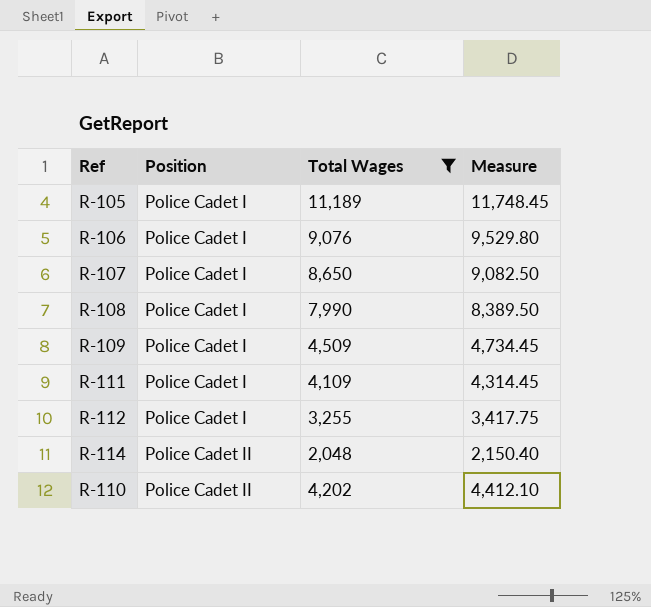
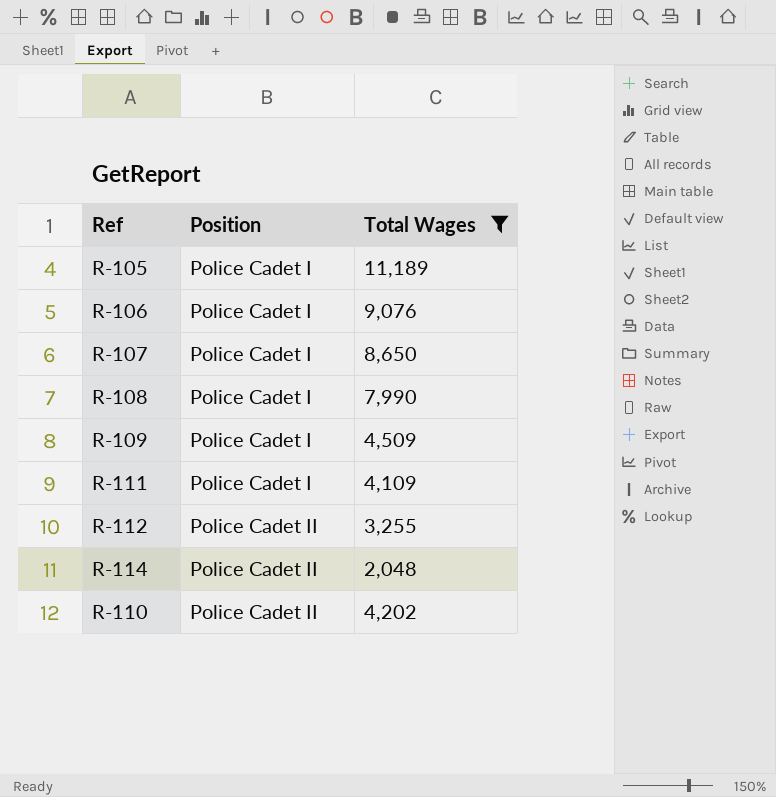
column Measure | formula: [Total Wages] * 1.05 -> none
R-112 | Position: Police Cadet I -> Police Cadet II

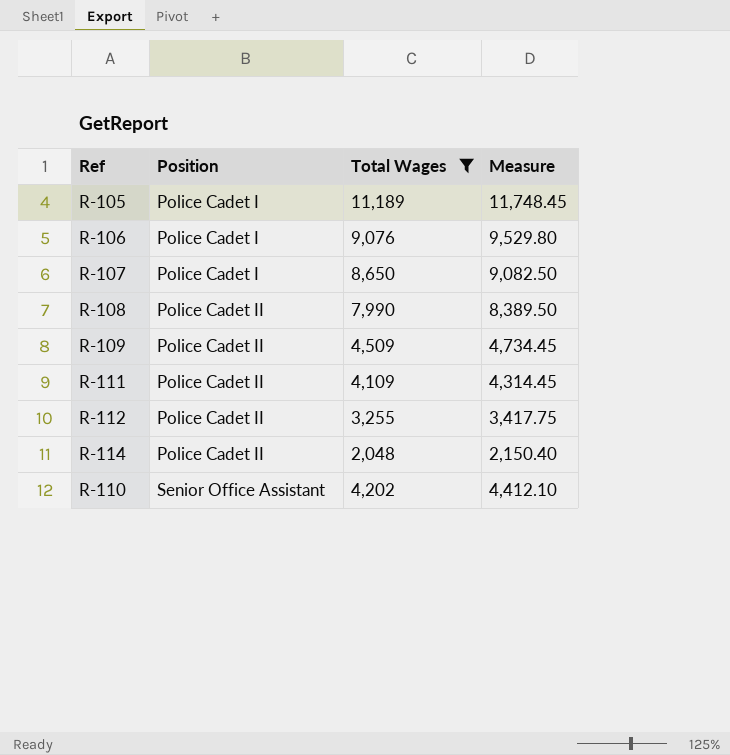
column Measure | formula: none -> [Total Wages] * 1.05
R-108 | Position: Police Cadet I -> Police Cadet II
R-109 | Position: Police Cadet I -> Police Cadet II
R-111 | Position: Police Cadet I -> Police Cadet II
R-110 | Position: Police Cadet II -> Senior Office Assistant

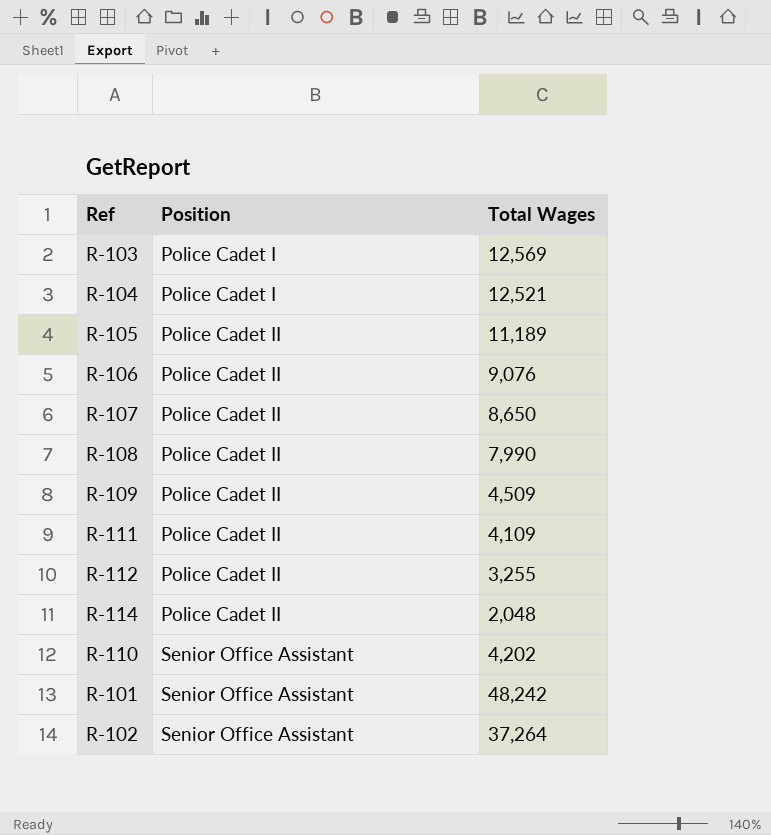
filter: Total Wages <= 11,189 -> none
column Measure | formula: [Total Wages] * 1.05 -> none
R-105 | Position: Police Cadet I -> Police Cadet II
R-106 | Position: Police Cadet I -> Police Cadet II
R-107 | Position: Police Cadet I -> Police Cadet II

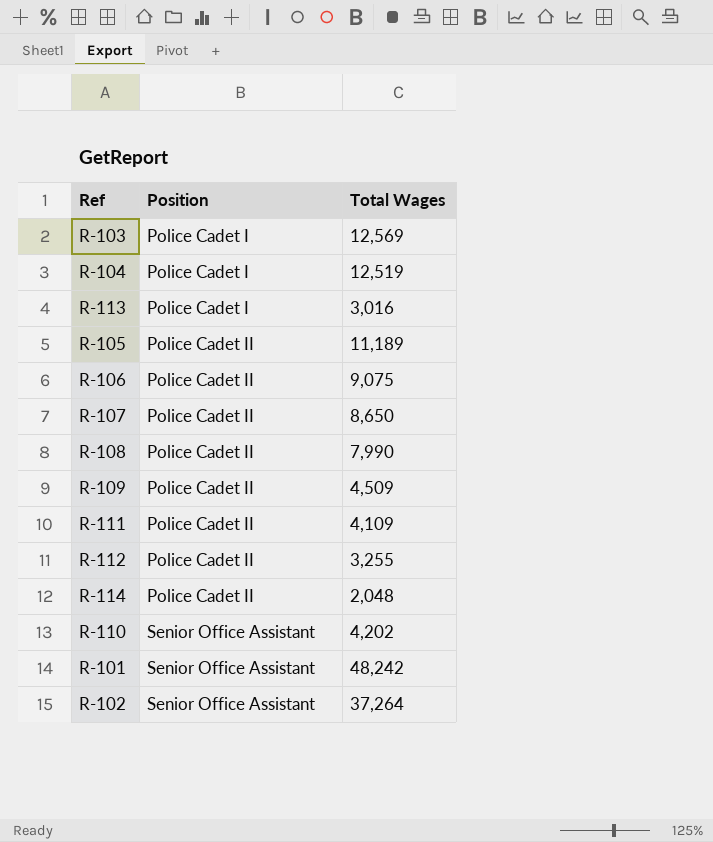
R-104 | Total Wages: 12,521 -> 12,519
row R-113: none -> Police Cadet I | 3,016
R-106 | Total Wages: 9,076 -> 9,075

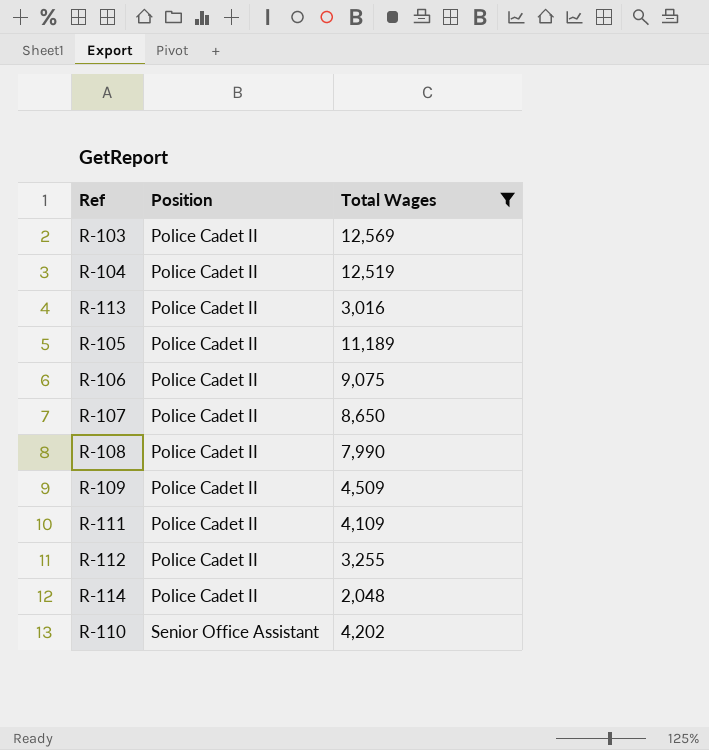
filter: none -> Total Wages <= 12,569
R-103 | Position: Police Cadet I -> Police Cadet II
R-104 | Position: Police Cadet I -> Police Cadet II
R-113 | Position: Police Cadet I -> Police Cadet II

